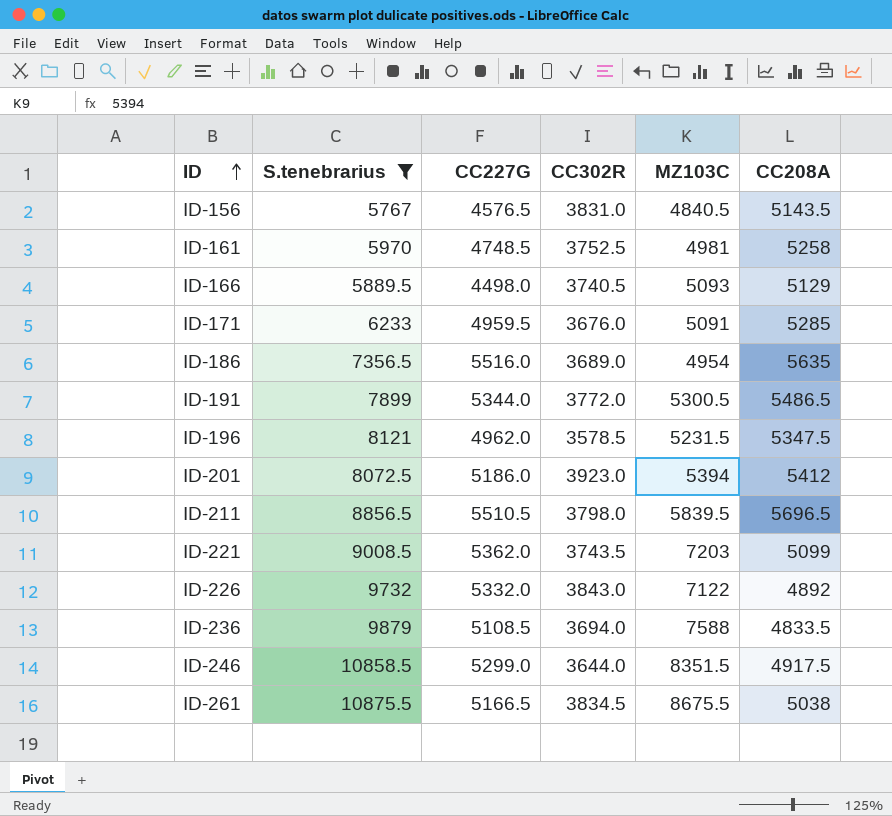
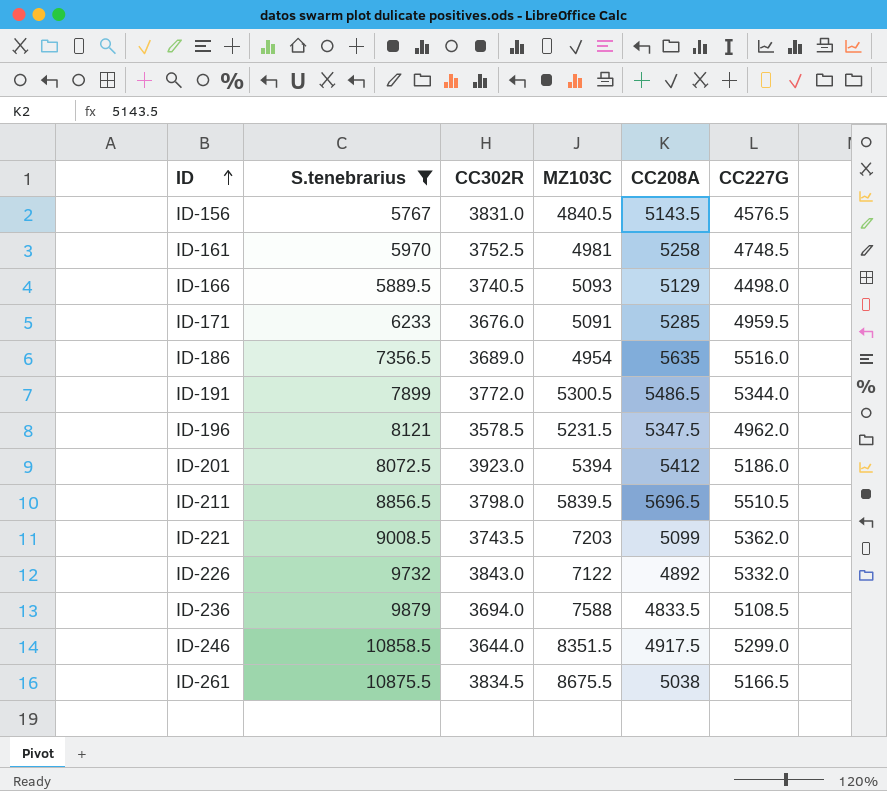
column CC227G | position: 3 -> 6

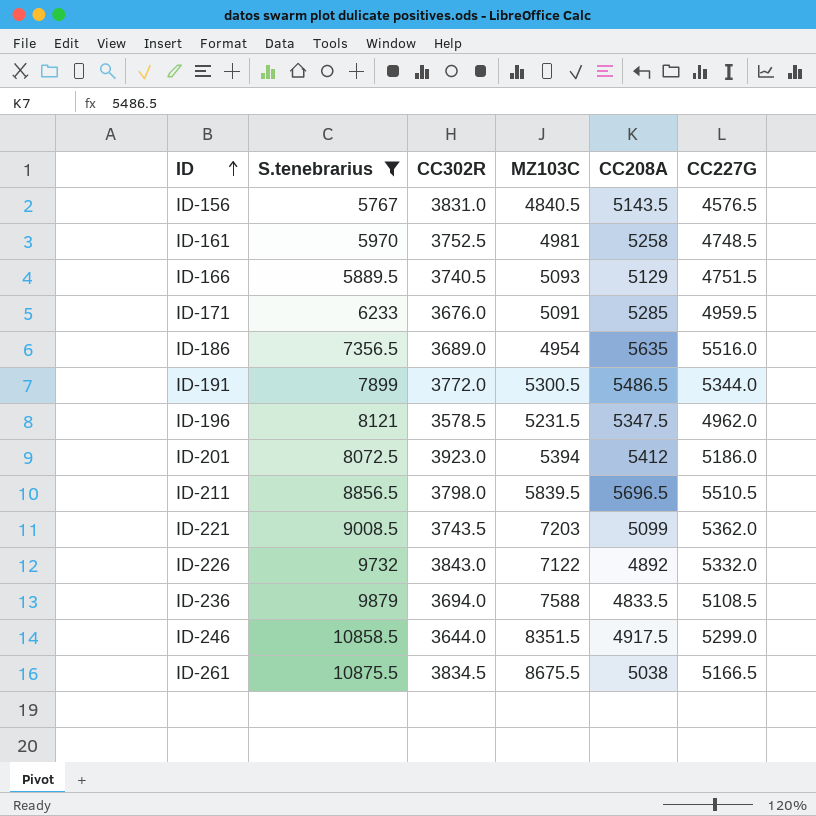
ID-166 | CC227G: 4498.0 -> 4751.5

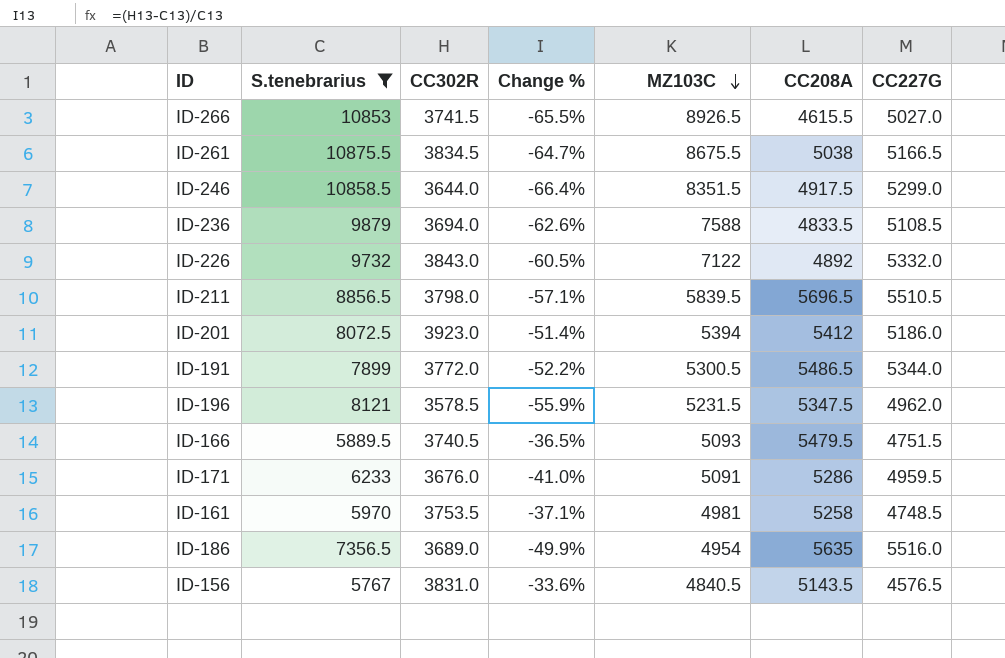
row order: ID ascending -> MZ103C descending
column Change % | formula: none -> ([CC302R] - [S.tenebrarius]) / [S.tenebrarius]
row ID-221: 9008.5 | 3743.5 | 7203 | 5099 | 5362.0 -> none
row ID-266: none -> 10853 | 3741.5 | -65.5% | 8926.5 | 4615.5 | 5027.0
ID-166 | CC208A: 5129 -> 5479.5
ID-171 | CC208A: 5285 -> 5286
ID-161 | CC302R: 3752.5 -> 3753.5

